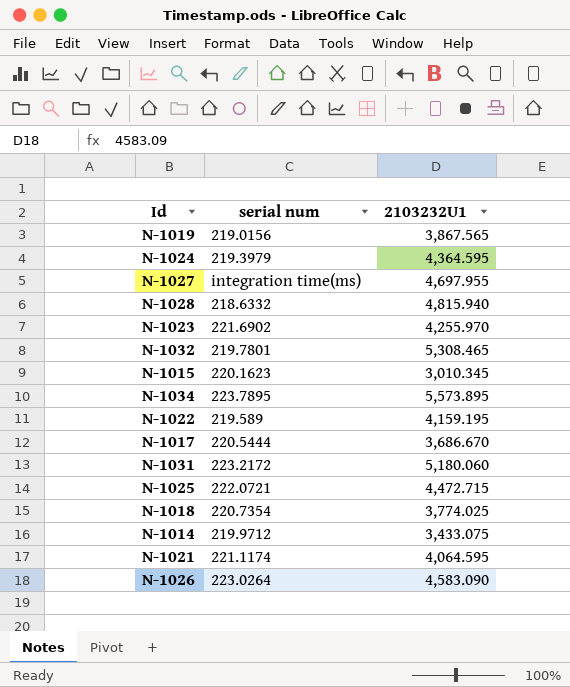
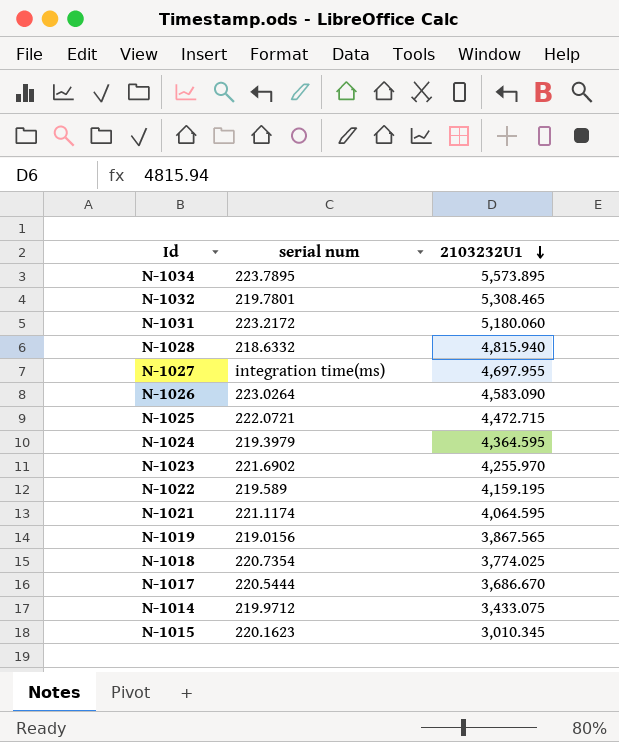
row order: none -> 2103232U1 descending

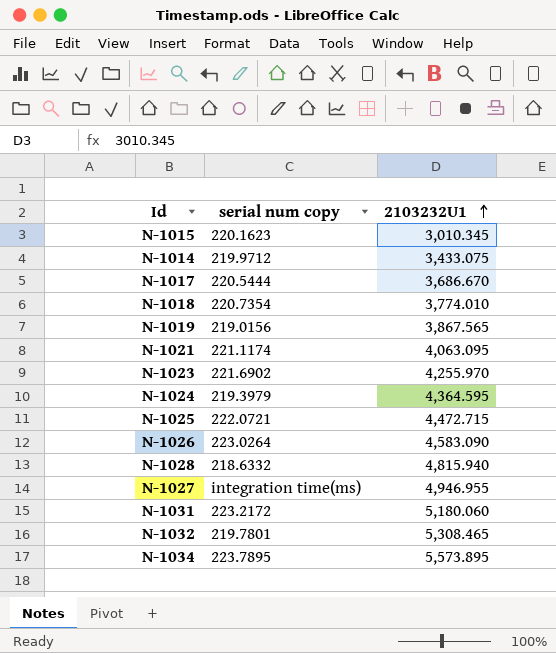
row order: 2103232U1 descending -> 2103232U1 ascending
column name: serial num -> serial num copy
row N-1022: 219.589 | 4,159.195 -> none
N-1018 | 2103232U1: 3,774.025 -> 3,774.010
N-1021 | 2103232U1: 4,064.595 -> 4,063.095
N-1027 | 2103232U1: 4,697.955 -> 4,946.955

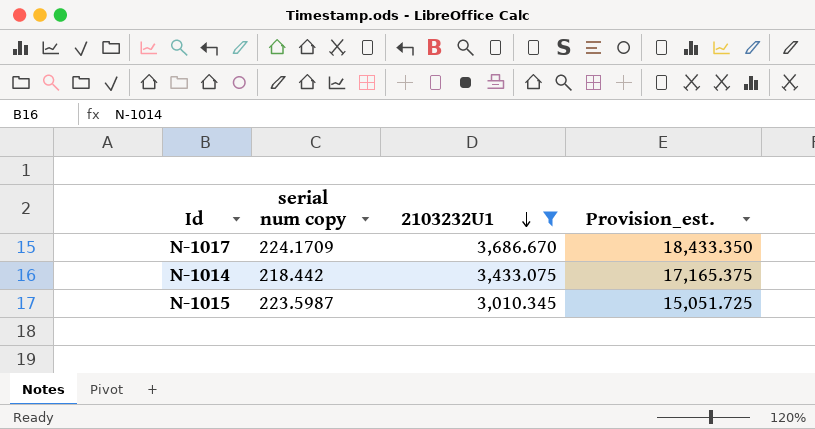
filter: none -> 2103232U1 <= 3,686.670
row order: 2103232U1 ascending -> 2103232U1 descending
column Provision_est. | formula: none -> [2103232U1] * 5
N-1017 | serial num copy: 220.5444 -> 224.1709
N-1014 | serial num copy: 219.9712 -> 218.442
N-1015 | serial num copy: 220.1623 -> 223.5987

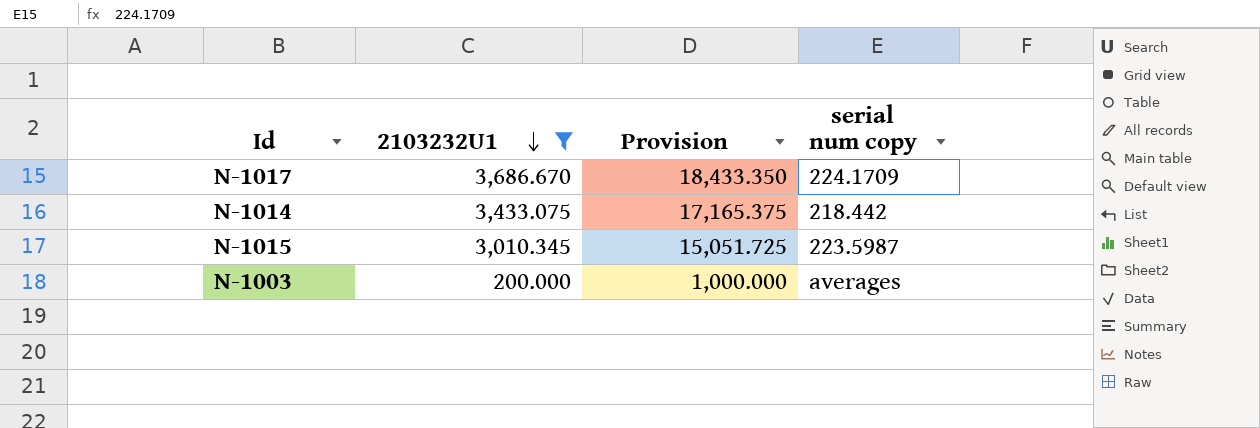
column name: Provision_est. -> Provision
column serial num copy | position: 2 -> 4
row N-1003: none -> 200.000 | 1,000.000 | averages

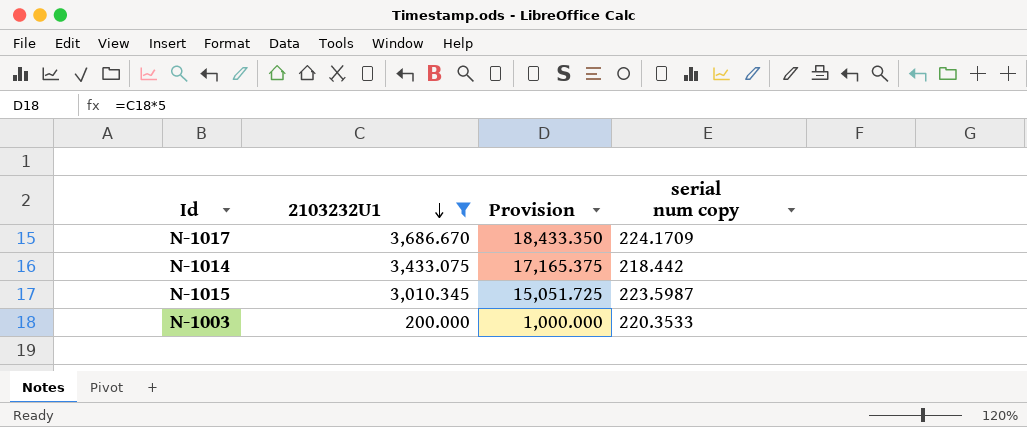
N-1003 | serial num copy: averages -> 220.3533

